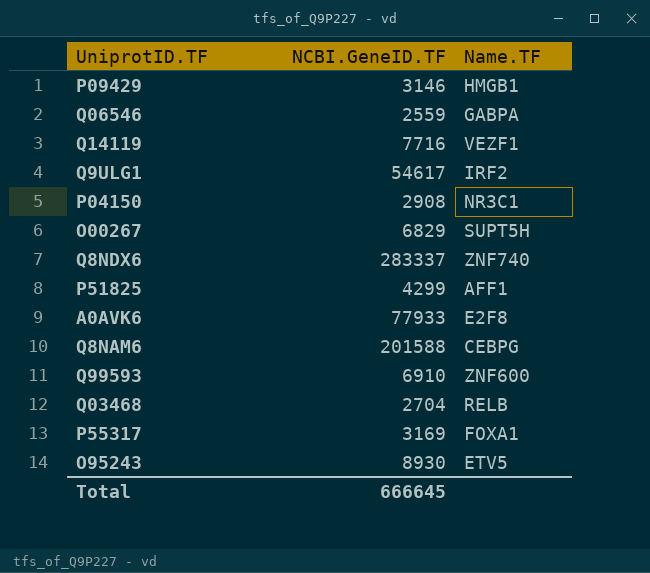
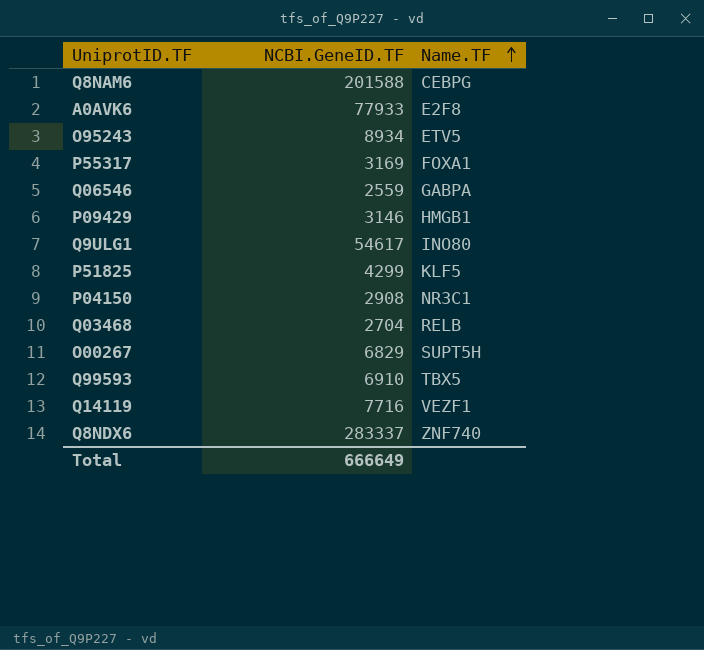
row order: none -> Name.TF ascending
O95243 | NCBI.GeneID.TF: 8930 -> 8934
Q9ULG1 | Name.TF: IRF2 -> INO80
P51825 | Name.TF: AFF1 -> KLF5
Q99593 | Name.TF: ZNF600 -> TBX5
Total | NCBI.GeneID.TF: 666645 -> 666649

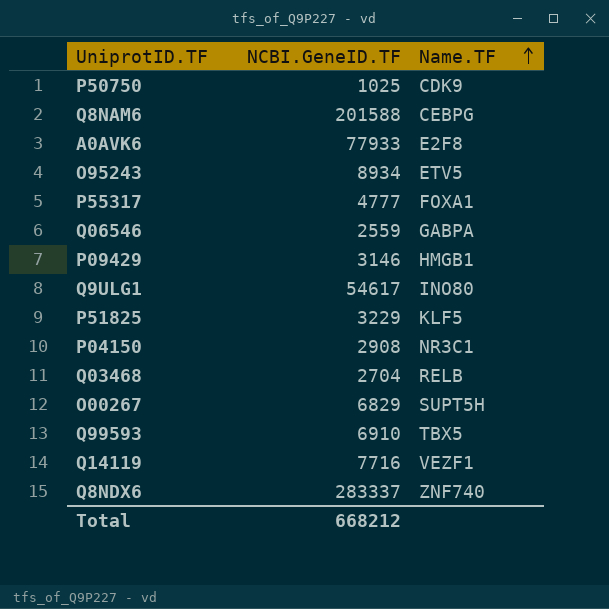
row P50750: none -> 1025 | CDK9
P55317 | NCBI.GeneID.TF: 3169 -> 4777
P51825 | NCBI.GeneID.TF: 4299 -> 3229
Total | NCBI.GeneID.TF: 666649 -> 668212

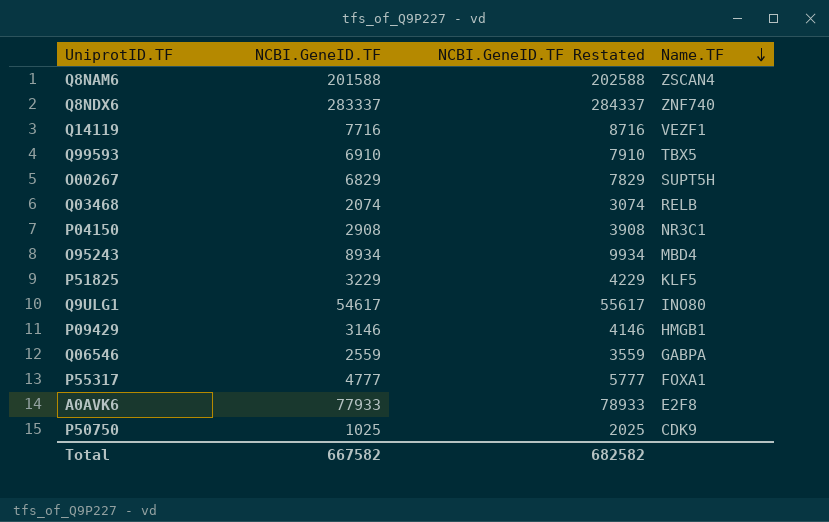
row order: Name.TF ascending -> Name.TF descending
column NCBI.GeneID.TF Restated | formula: none -> [NCBI.GeneID.TF] + 1000
Q8NAM6 | Name.TF: CEBPG -> ZSCAN4
Q03468 | NCBI.GeneID.TF: 2704 -> 2074
O95243 | Name.TF: ETV5 -> MBD4
Total | NCBI.GeneID.TF: 668212 -> 667582

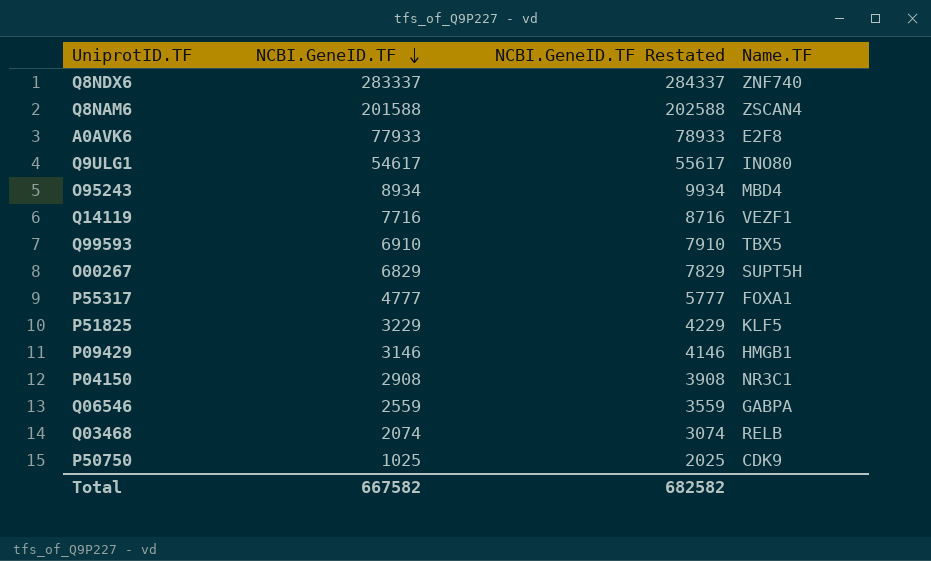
row order: Name.TF descending -> NCBI.GeneID.TF descending

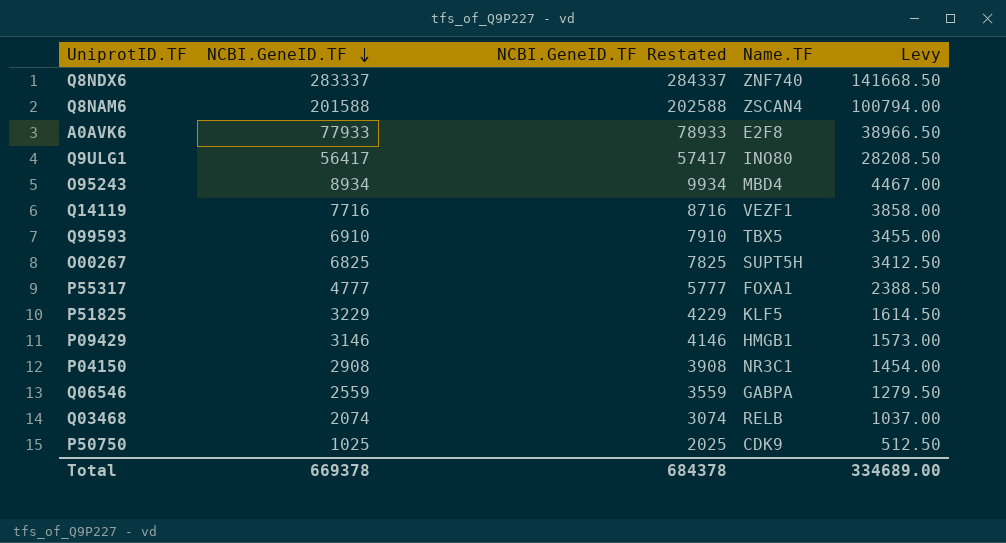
column Levy | formula: none -> [NCBI.GeneID.TF] * 0.5
Q9ULG1 | NCBI.GeneID.TF: 54617 -> 56417
Q9ULG1 | NCBI.GeneID.TF Restated: 55617 -> 57417
O00267 | NCBI.GeneID.TF: 6829 -> 6825
O00267 | NCBI.GeneID.TF Restated: 7829 -> 7825
Total | NCBI.GeneID.TF: 667582 -> 669378
Total | NCBI.GeneID.TF Restated: 682582 -> 684378

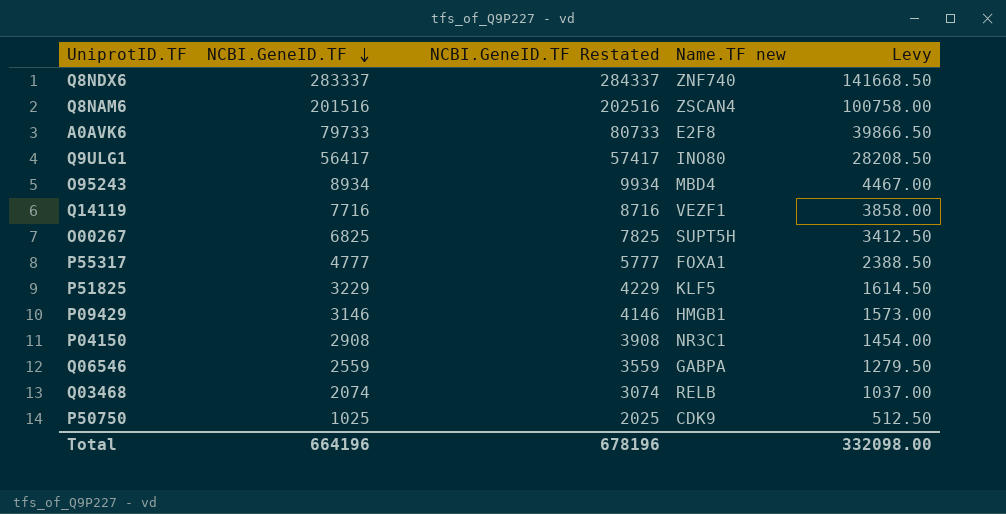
column name: Name.TF -> Name.TF new
row Q99593: 6910 | 7910 | TBX5 | 3455.00 -> none
Q8NAM6 | NCBI.GeneID.TF: 201588 -> 201516
Q8NAM6 | NCBI.GeneID.TF Restated: 202588 -> 202516
Q8NAM6 | Levy: 100794.00 -> 100758.00
A0AVK6 | NCBI.GeneID.TF: 77933 -> 79733
A0AVK6 | NCBI.GeneID.TF Restated: 78933 -> 80733
A0AVK6 | Levy: 38966.50 -> 39866.50
Total | NCBI.GeneID.TF: 669378 -> 664196
Total | NCBI.GeneID.TF Restated: 684378 -> 678196
Total | Levy: 334689.00 -> 332098.00

